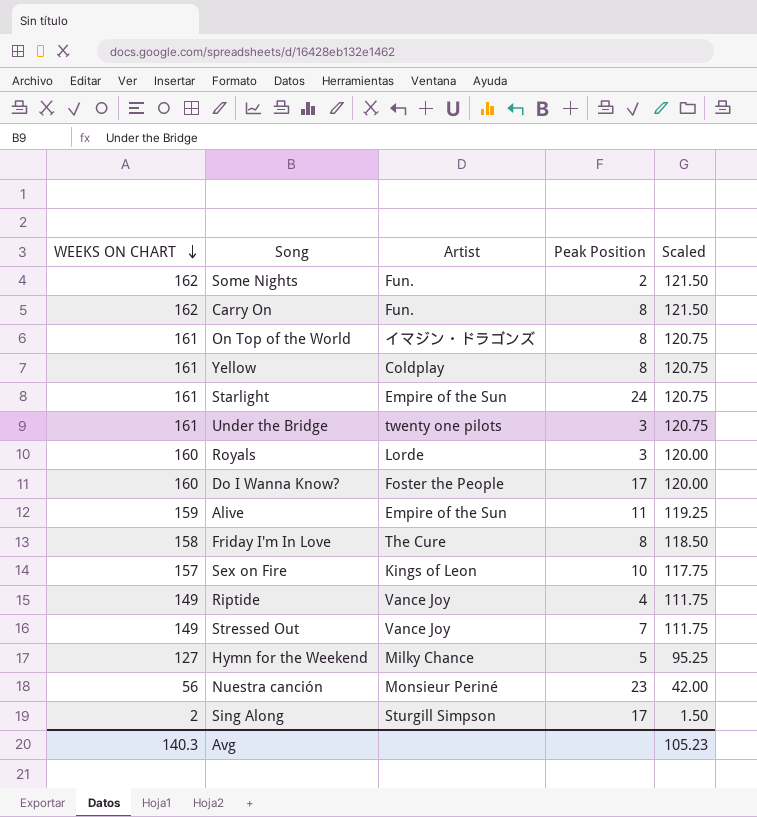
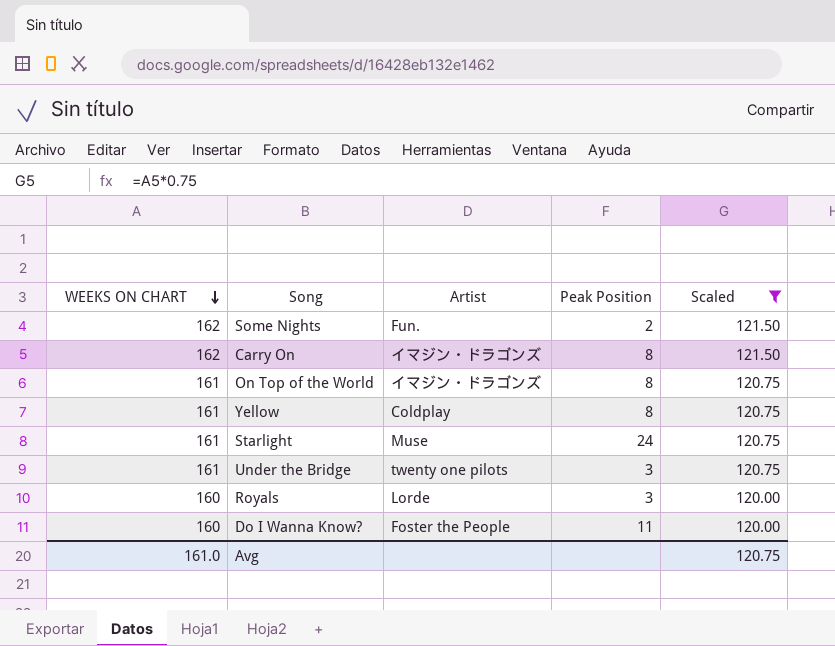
filter: none -> Scaled >= 120.00
Carry On | Artist: Fun. -> イマジン・ドラゴンズ
Starlight | Artist: Empire of the Sun -> Muse
Do I Wanna Know? | Peak Position: 17 -> 11
Avg | WEEKS ON CHART: 140.3 -> 161.0
Avg | Scaled: 105.23 -> 120.75

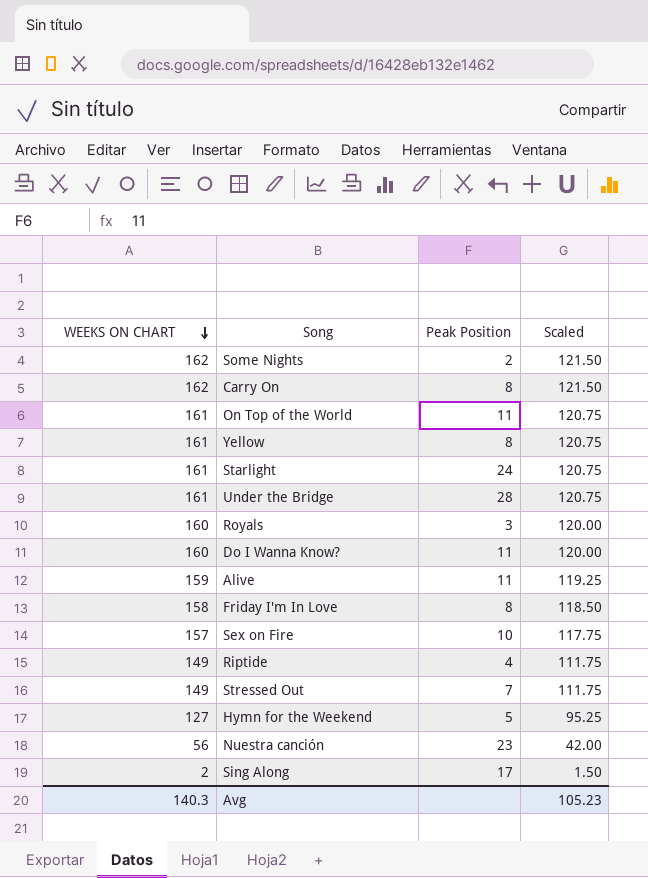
filter: Scaled >= 120.00 -> none
column Artist | position: 3 -> none
On Top of the World | Peak Position: 8 -> 11
Under the Bridge | Peak Position: 3 -> 28
Avg | WEEKS ON CHART: 161.0 -> 140.3
Avg | Scaled: 120.75 -> 105.23

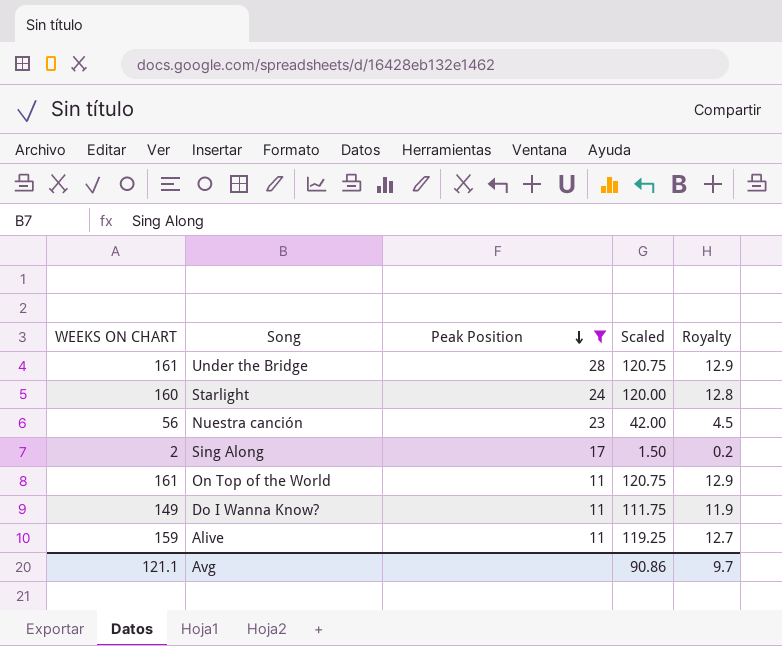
filter: none -> Peak Position >= 11
row order: WEEKS ON CHART descending -> Peak Position descending
column Royalty | formula: none -> [WEEKS ON CHART] * 0.08
Starlight | WEEKS ON CHART: 161 -> 160
Starlight | Scaled: 120.75 -> 120.00
Do I Wanna Know? | WEEKS ON CHART: 160 -> 149
Do I Wanna Know? | Scaled: 120.00 -> 111.75
Avg | WEEKS ON CHART: 140.3 -> 121.1
Avg | Scaled: 105.23 -> 90.86

